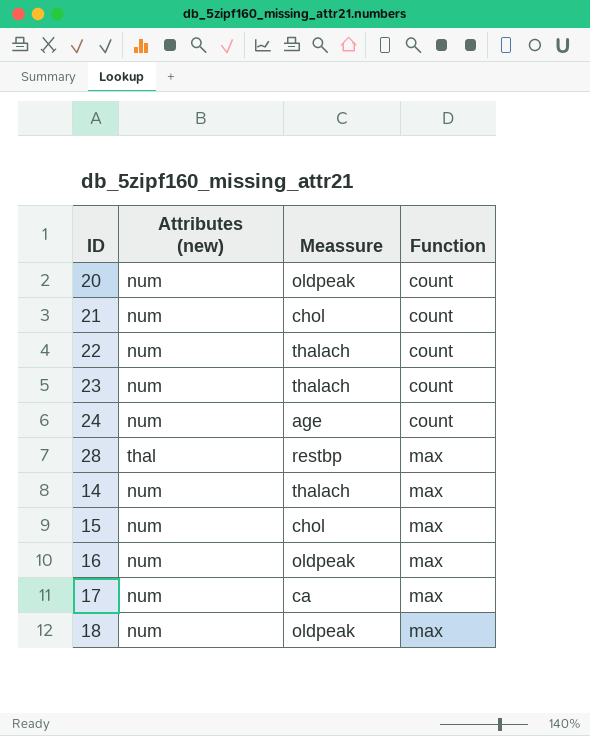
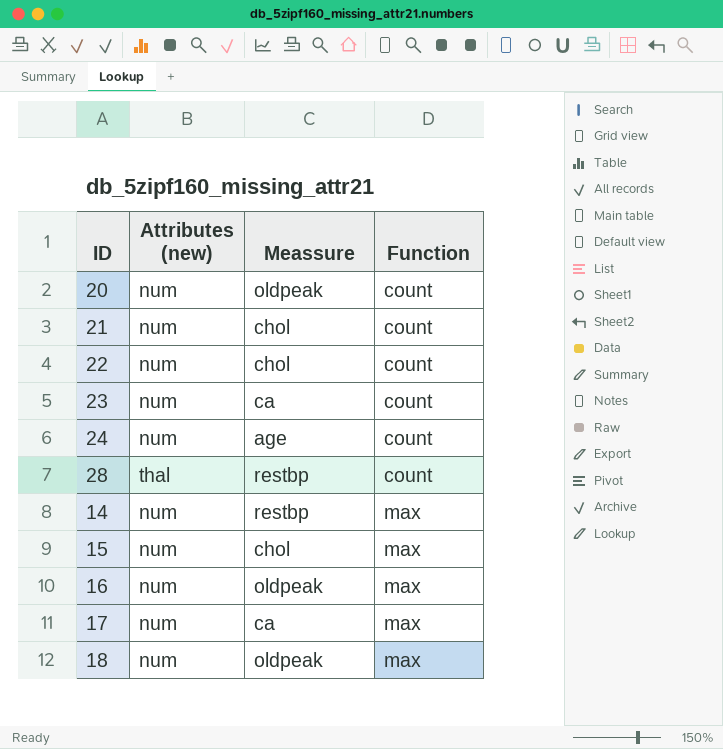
22 | Meassure: thalach -> chol
23 | Meassure: thalach -> ca
28 | Function: max -> count
14 | Meassure: thalach -> restbp

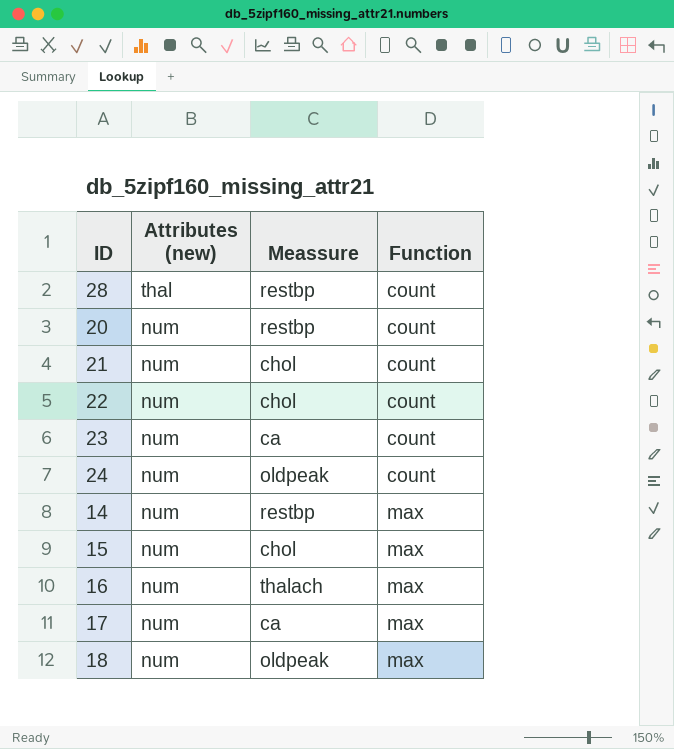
row order: Function ascending -> Attributes (new) descending
20 | Meassure: oldpeak -> restbp
24 | Meassure: age -> oldpeak
16 | Meassure: oldpeak -> thalach

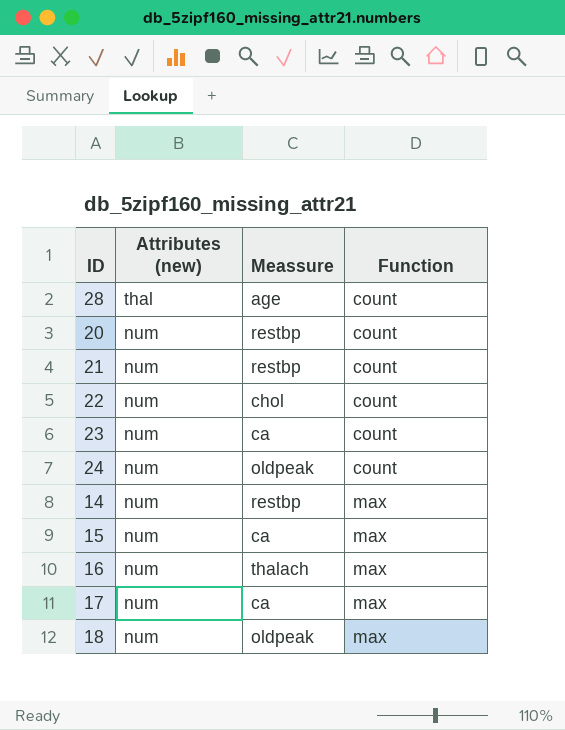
28 | Meassure: restbp -> age
21 | Meassure: chol -> restbp
15 | Meassure: chol -> ca

